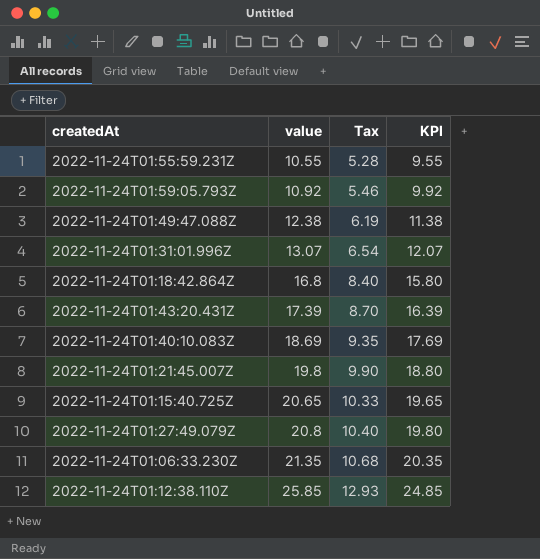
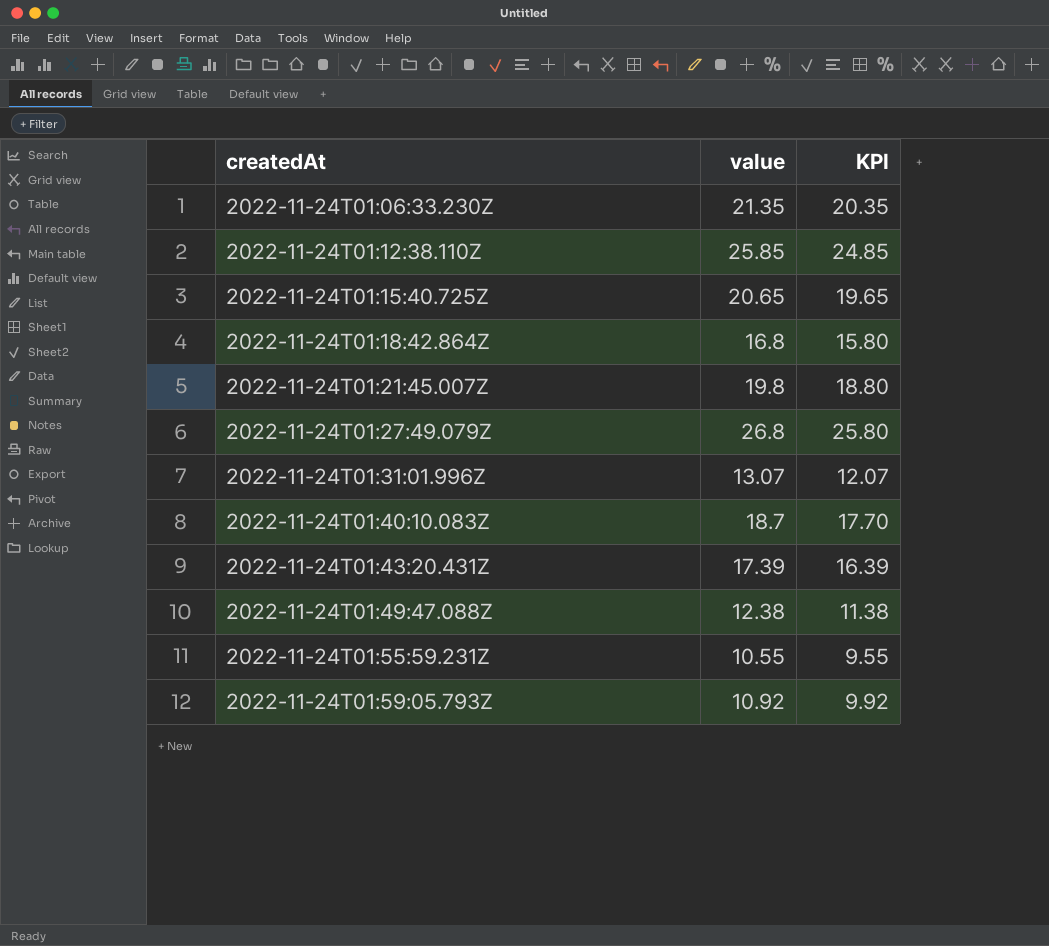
row order: value ascending -> createdAt ascending
column Tax | formula: [value] * 0.5 -> none
2022-11-24T01:27:49.079Z | value: 20.8 -> 26.8
2022-11-24T01:27:49.079Z | KPI: 19.80 -> 25.80
2022-11-24T01:40:10.083Z | value: 18.69 -> 18.7
2022-11-24T01:40:10.083Z | KPI: 17.69 -> 17.70

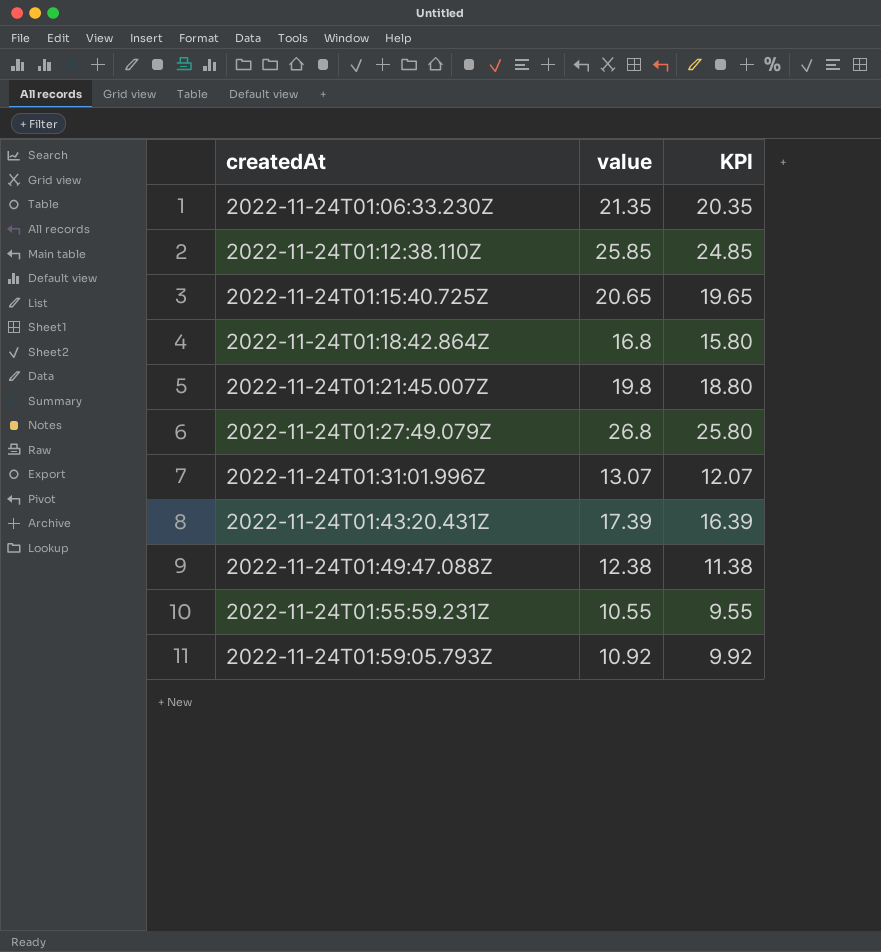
row 2022-11-24T01:40:10.083Z: 18.7 | 17.70 -> none

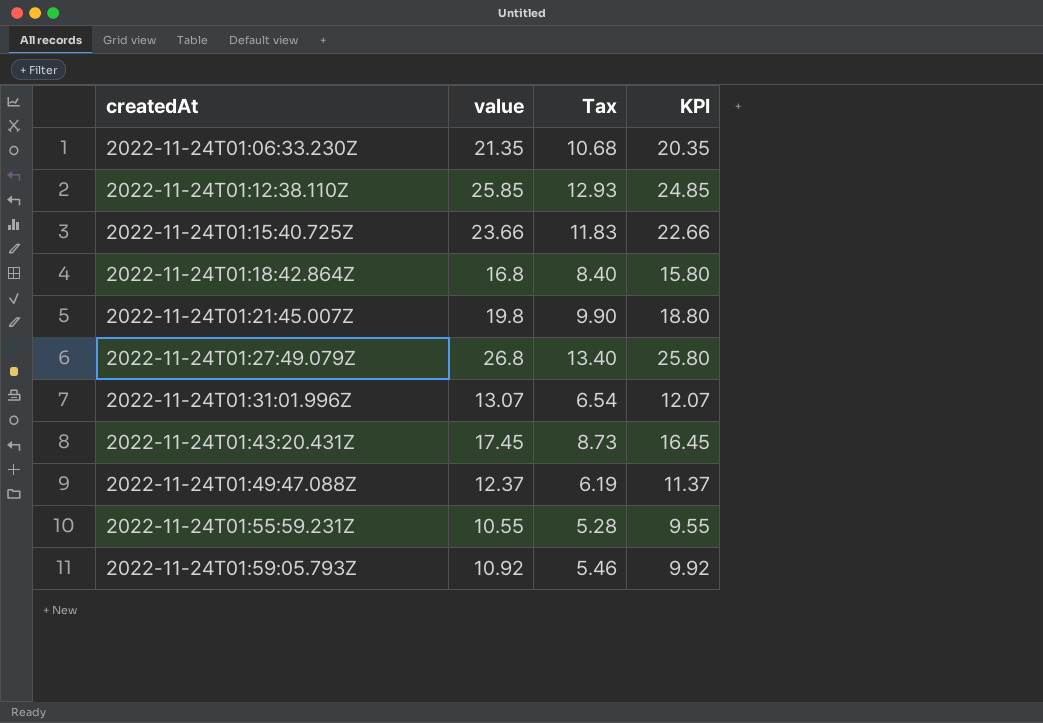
column Tax | formula: none -> [value] * 0.5
2022-11-24T01:15:40.725Z | value: 20.65 -> 23.66
2022-11-24T01:15:40.725Z | KPI: 19.65 -> 22.66
2022-11-24T01:43:20.431Z | value: 17.39 -> 17.45
2022-11-24T01:43:20.431Z | KPI: 16.39 -> 16.45
2022-11-24T01:49:47.088Z | value: 12.38 -> 12.37
2022-11-24T01:49:47.088Z | KPI: 11.38 -> 11.37

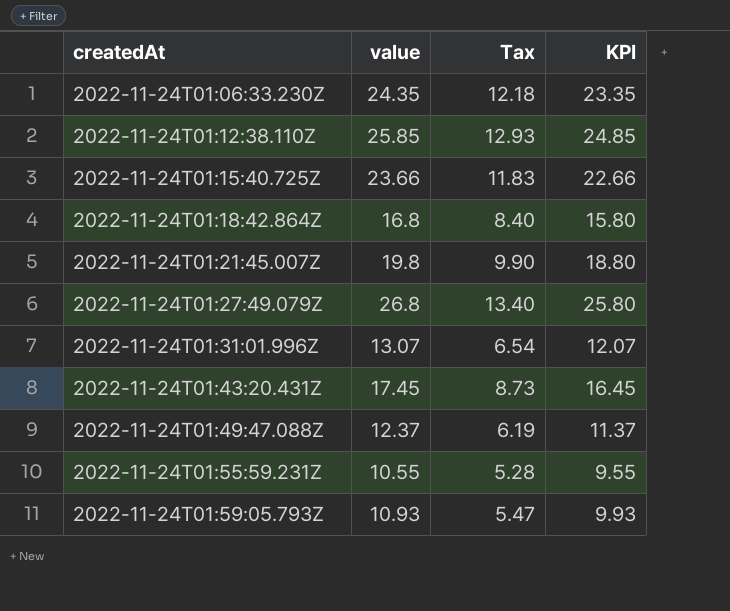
2022-11-24T01:06:33.230Z | value: 21.35 -> 24.35
2022-11-24T01:06:33.230Z | Tax: 10.68 -> 12.18
2022-11-24T01:06:33.230Z | KPI: 20.35 -> 23.35
2022-11-24T01:59:05.793Z | value: 10.92 -> 10.93
2022-11-24T01:59:05.793Z | Tax: 5.46 -> 5.47
2022-11-24T01:59:05.793Z | KPI: 9.92 -> 9.93

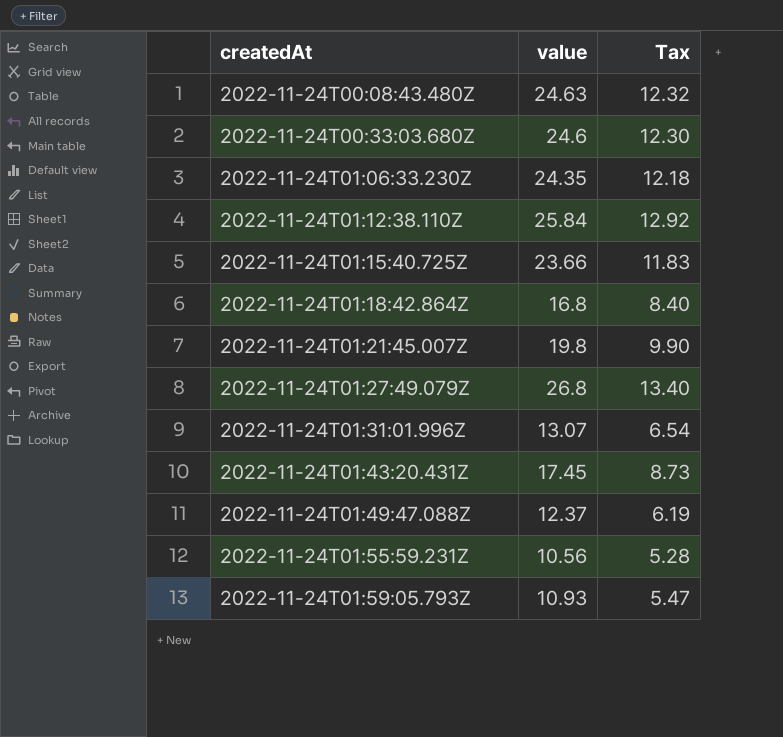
column KPI | formula: [value] - 1 -> none
row 2022-11-24T00:08:43.480Z: none -> 24.63 | 12.32
row 2022-11-24T00:33:03.680Z: none -> 24.6 | 12.30
2022-11-24T01:12:38.110Z | value: 25.85 -> 25.84
2022-11-24T01:12:38.110Z | Tax: 12.93 -> 12.92
2022-11-24T01:55:59.231Z | value: 10.55 -> 10.56

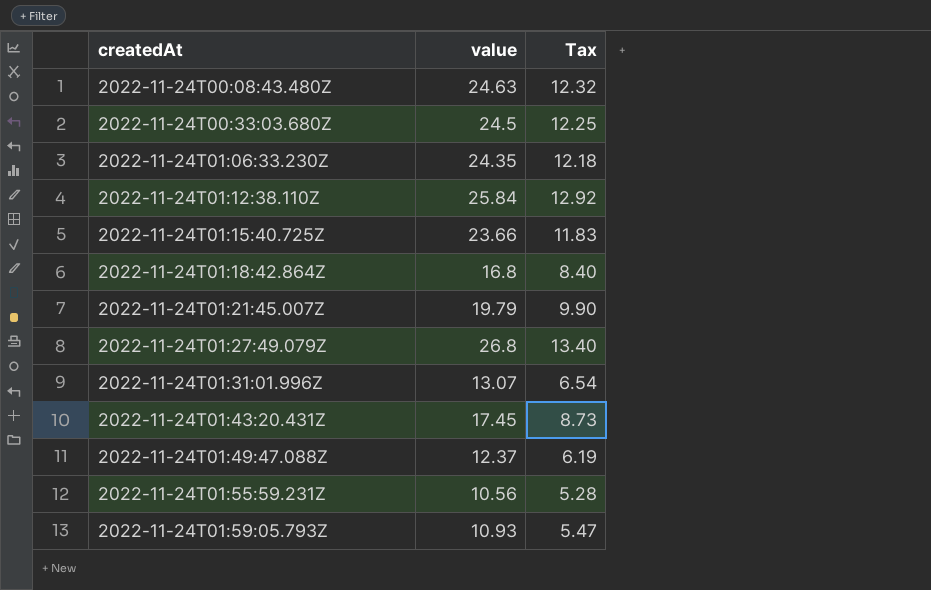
2022-11-24T00:33:03.680Z | value: 24.6 -> 24.5
2022-11-24T00:33:03.680Z | Tax: 12.30 -> 12.25
2022-11-24T01:21:45.007Z | value: 19.8 -> 19.79

